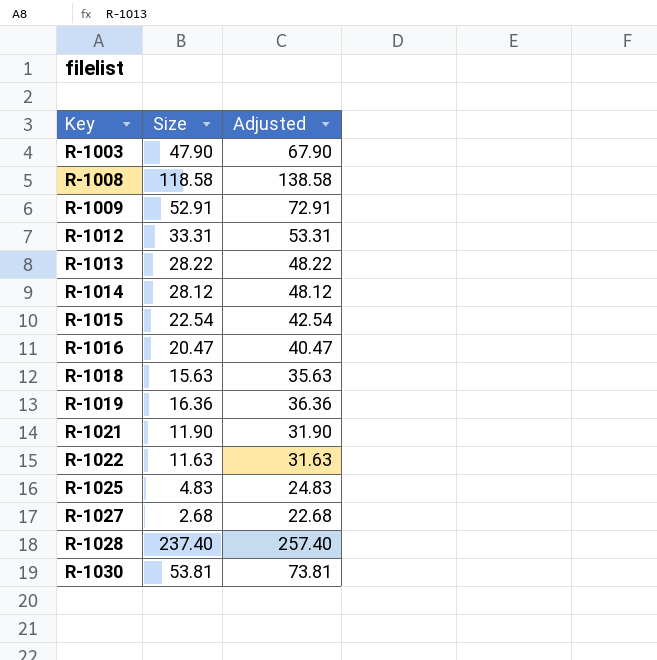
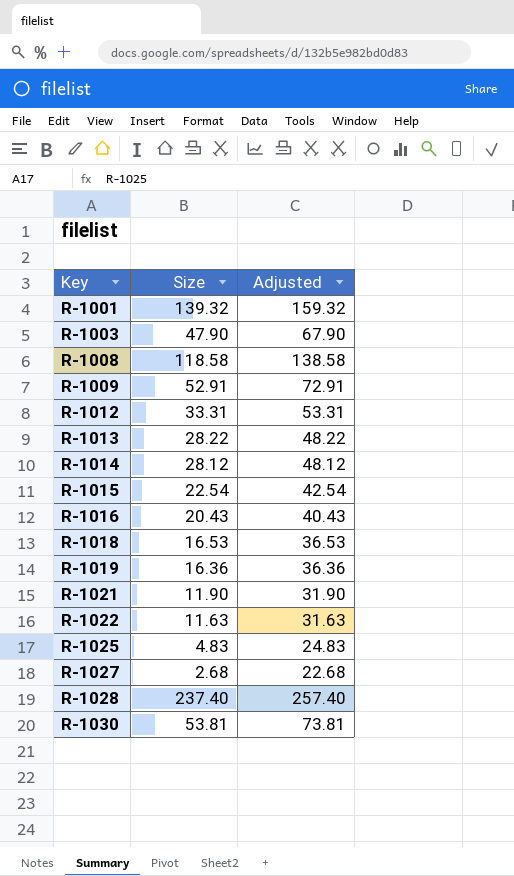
row R-1001: none -> 139.32 | 159.32
R-1016 | Size: 20.47 -> 20.43
R-1016 | Adjusted: 40.47 -> 40.43
R-1018 | Size: 15.63 -> 16.53
R-1018 | Adjusted: 35.63 -> 36.53

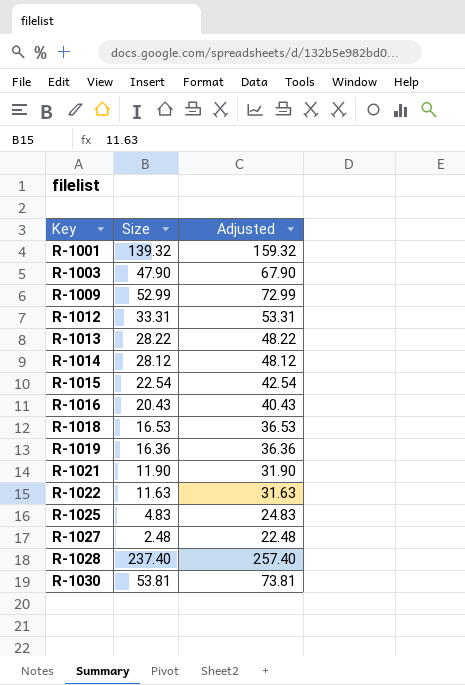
row R-1008: 118.58 | 138.58 -> none
R-1009 | Size: 52.91 -> 52.99
R-1009 | Adjusted: 72.91 -> 72.99
R-1027 | Size: 2.68 -> 2.48
R-1027 | Adjusted: 22.68 -> 22.48

